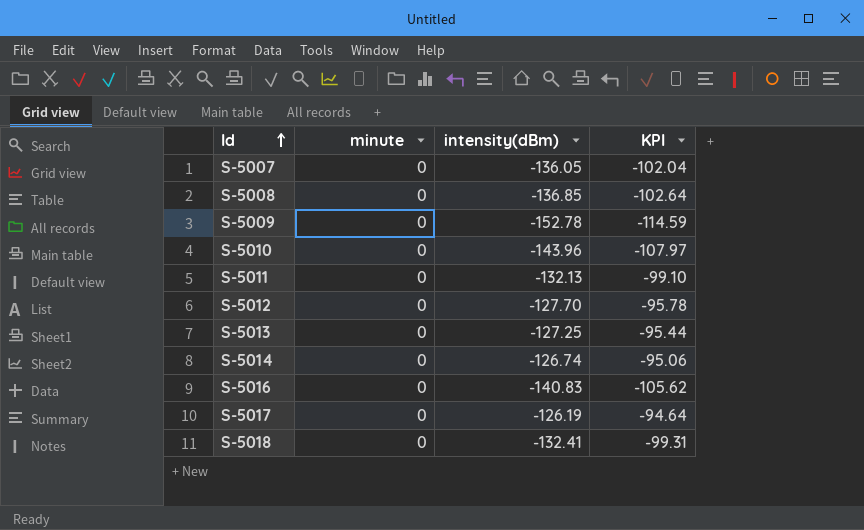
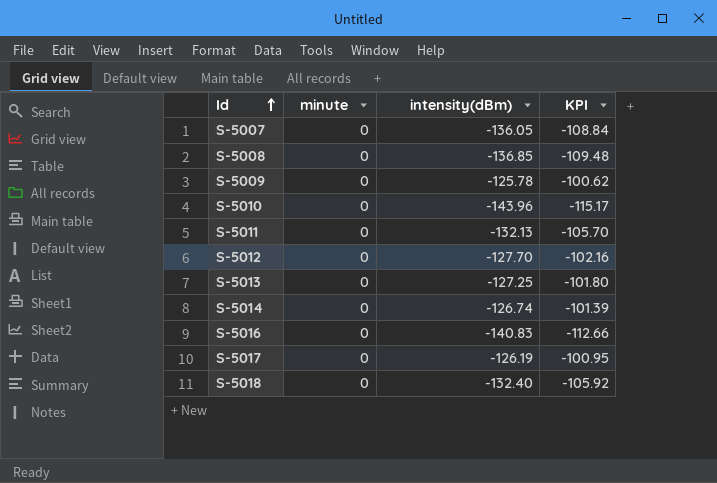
column KPI | formula: [intensity(dBm)] * 0.75 -> [intensity(dBm)] * 0.8
S-5009 | intensity(dBm): -152.78 -> -125.78
S-5018 | intensity(dBm): -132.41 -> -132.40

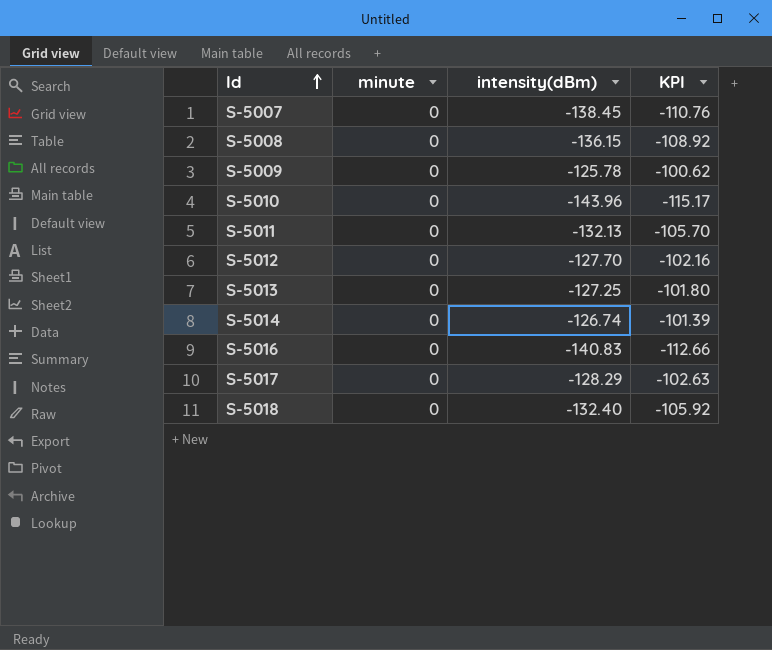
S-5007 | intensity(dBm): -136.05 -> -138.45
S-5007 | KPI: -108.84 -> -110.76
S-5008 | intensity(dBm): -136.85 -> -136.15
S-5008 | KPI: -109.48 -> -108.92
S-5017 | intensity(dBm): -126.19 -> -128.29
S-5017 | KPI: -100.95 -> -102.63

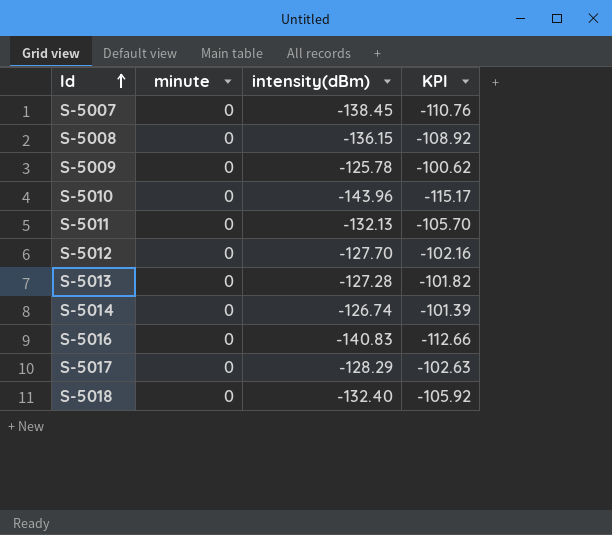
S-5013 | intensity(dBm): -127.25 -> -127.28
S-5013 | KPI: -101.80 -> -101.82

